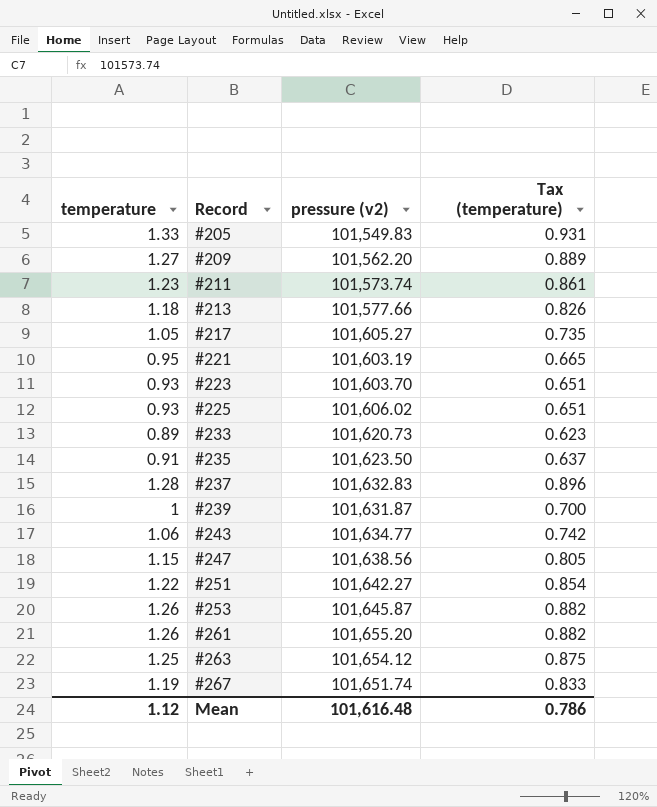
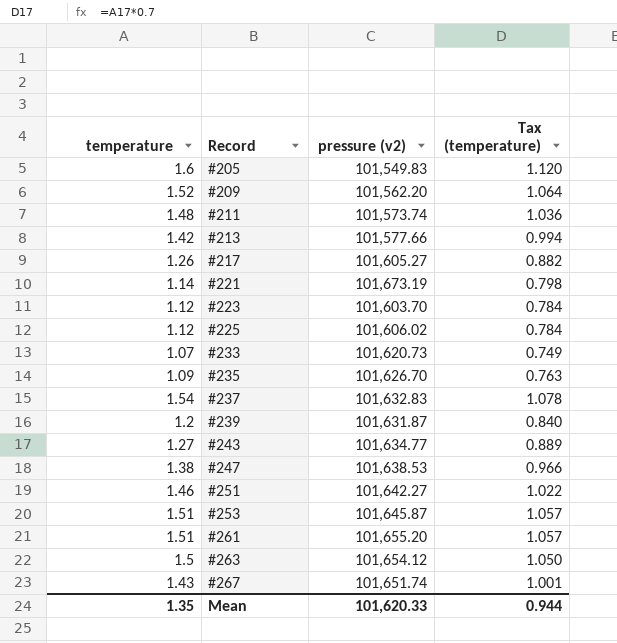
#205 | temperature: 1.33 -> 1.6
#205 | Tax (temperature): 0.931 -> 1.120
#209 | temperature: 1.27 -> 1.52
#209 | Tax (temperature): 0.889 -> 1.064
#211 | temperature: 1.23 -> 1.48
#211 | Tax (temperature): 0.861 -> 1.036
#213 | temperature: 1.18 -> 1.42
#213 | Tax (temperature): 0.826 -> 0.994
#217 | temperature: 1.05 -> 1.26
#217 | Tax (temperature): 0.735 -> 0.882
#221 | temperature: 0.95 -> 1.14
#221 | pressure (v2): 101,603.19 -> 101,673.19
#221 | Tax (temperature): 0.665 -> 0.798
#223 | temperature: 0.93 -> 1.12
#223 | Tax (temperature): 0.651 -> 0.784
#225 | temperature: 0.93 -> 1.12
#225 | Tax (temperature): 0.651 -> 0.784
#233 | temperature: 0.89 -> 1.07
#233 | Tax (temperature): 0.623 -> 0.749
#235 | temperature: 0.91 -> 1.09
#235 | pressure (v2): 101,623.50 -> 101,626.70
#235 | Tax (temperature): 0.637 -> 0.763
#237 | temperature: 1.28 -> 1.54
#237 | Tax (temperature): 0.896 -> 1.078
#239 | temperature: 1 -> 1.2
#239 | Tax (temperature): 0.700 -> 0.840
#243 | temperature: 1.06 -> 1.27
#243 | Tax (temperature): 0.742 -> 0.889
#247 | temperature: 1.15 -> 1.38
#247 | pressure (v2): 101,638.56 -> 101,638.53
#247 | Tax (temperature): 0.805 -> 0.966
#251 | temperature: 1.22 -> 1.46
#251 | Tax (temperature): 0.854 -> 1.022
#253 | temperature: 1.26 -> 1.51
#253 | Tax (temperature): 0.882 -> 1.057
#261 | temperature: 1.26 -> 1.51
#261 | Tax (temperature): 0.882 -> 1.057
#263 | temperature: 1.25 -> 1.5
#263 | Tax (temperature): 0.875 -> 1.050
#267 | temperature: 1.19 -> 1.43
#267 | Tax (temperature): 0.833 -> 1.001
Mean | temperature: 1.12 -> 1.35
Mean | pressure (v2): 101,616.48 -> 101,620.33
Mean | Tax (temperature): 0.786 -> 0.944

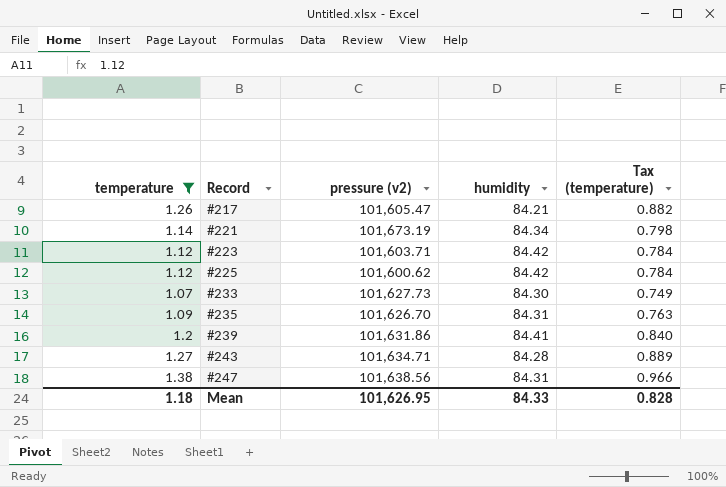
filter: none -> temperature <= 1.38
column humidity | position: none -> 4
#217 | pressure (v2): 101,605.27 -> 101,605.47
#223 | pressure (v2): 101,603.70 -> 101,603.71
#225 | pressure (v2): 101,606.02 -> 101,600.62
#233 | pressure (v2): 101,620.73 -> 101,627.73
#239 | pressure (v2): 101,631.87 -> 101,631.86
#243 | pressure (v2): 101,634.77 -> 101,634.71
#247 | pressure (v2): 101,638.53 -> 101,638.56
Mean | temperature: 1.35 -> 1.18
Mean | pressure (v2): 101,620.33 -> 101,626.95
Mean | Tax (temperature): 0.944 -> 0.828

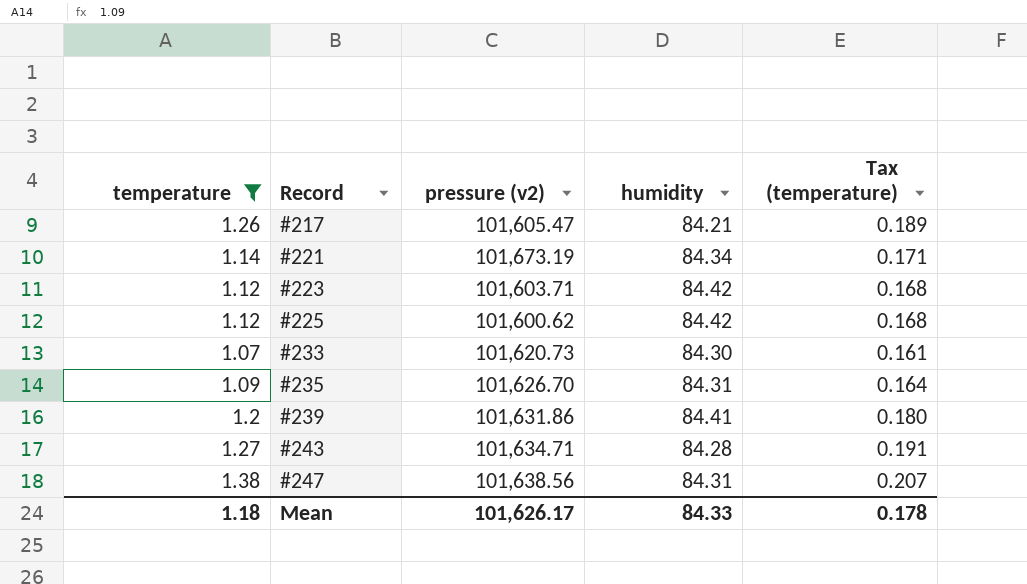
column Tax (temperature) | formula: [temperature] * 0.7 -> [temperature] * 0.15
#233 | pressure (v2): 101,627.73 -> 101,620.73
Mean | pressure (v2): 101,626.95 -> 101,626.17
Mean | Tax (temperature): 0.828 -> 0.178

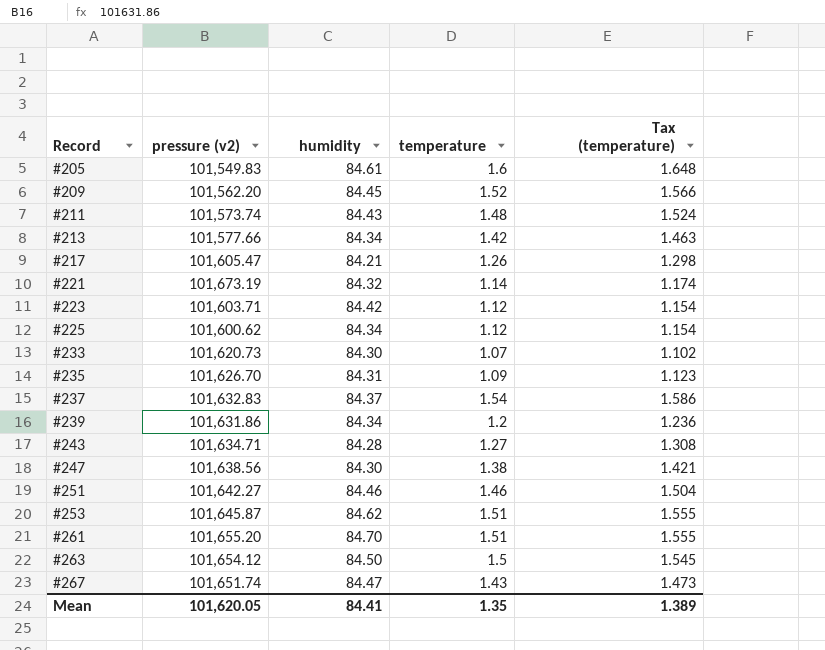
filter: temperature <= 1.38 -> none
column temperature | position: 1 -> 4
column Tax (temperature) | formula: [temperature] * 0.15 -> [temperature] * 1.03
#221 | humidity: 84.34 -> 84.32
#225 | humidity: 84.42 -> 84.34
#239 | humidity: 84.41 -> 84.34
#247 | humidity: 84.31 -> 84.30
Mean | pressure (v2): 101,626.17 -> 101,620.05
Mean | humidity: 84.33 -> 84.41
Mean | temperature: 1.18 -> 1.35
Mean | Tax (temperature): 0.178 -> 1.389

